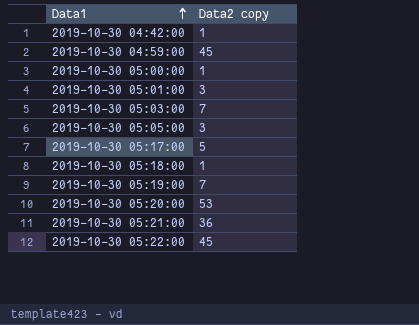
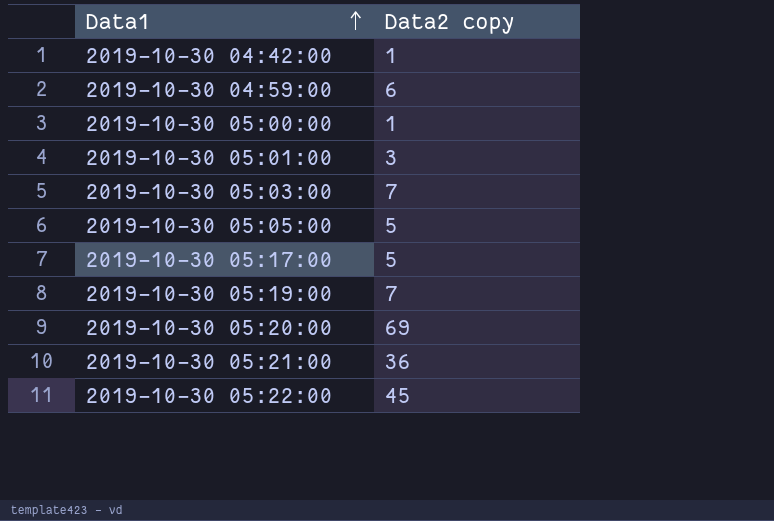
row 2019-10-30 05:18:00: 1 -> none
2019-10-30 04:59:00 | Data2 copy: 45 -> 6
2019-10-30 05:05:00 | Data2 copy: 3 -> 5
2019-10-30 05:20:00 | Data2 copy: 53 -> 69

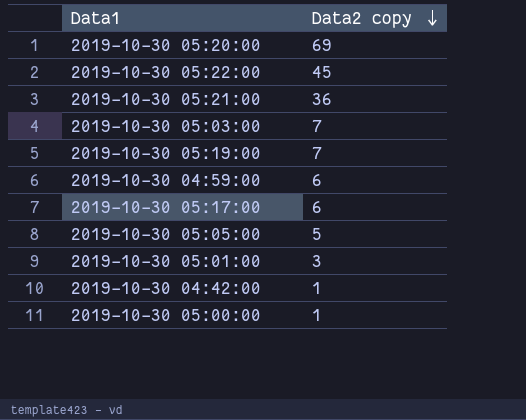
row order: Data1 ascending -> Data2 copy descending
2019-10-30 05:17:00 | Data2 copy: 5 -> 6

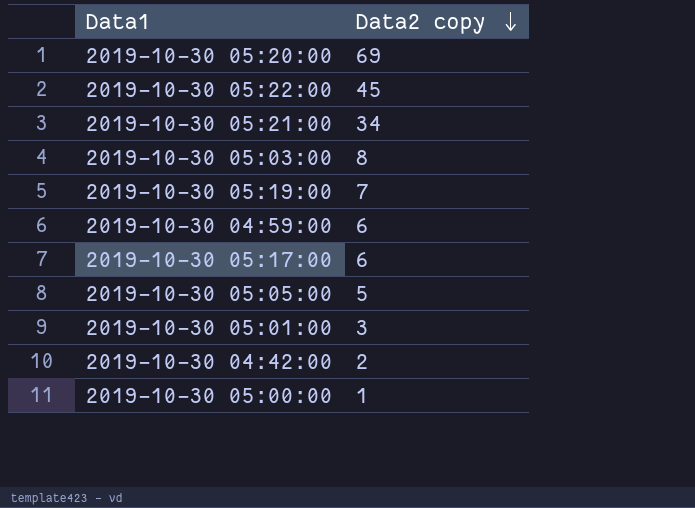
2019-10-30 05:21:00 | Data2 copy: 36 -> 34
2019-10-30 05:03:00 | Data2 copy: 7 -> 8
2019-10-30 04:42:00 | Data2 copy: 1 -> 2

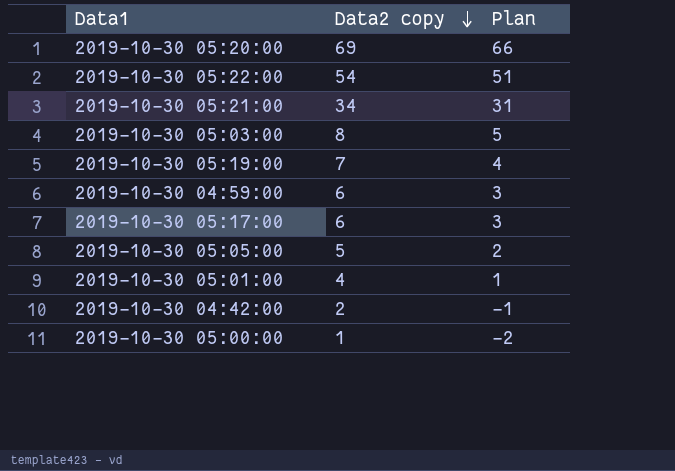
column Plan | formula: none -> [Data2 copy] - 3
2019-10-30 05:22:00 | Data2 copy: 45 -> 54
2019-10-30 05:01:00 | Data2 copy: 3 -> 4

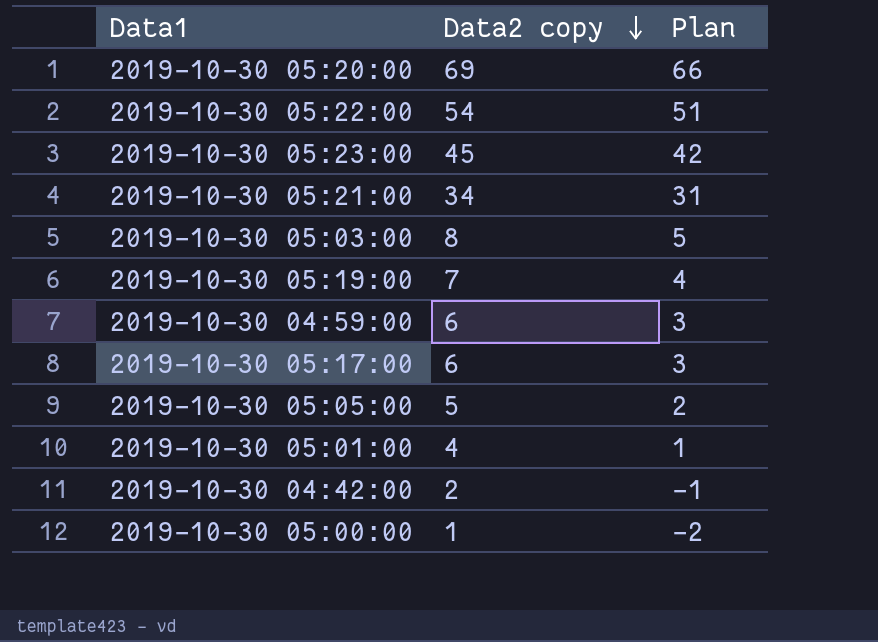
row 2019-10-30 05:23:00: none -> 45 | 42

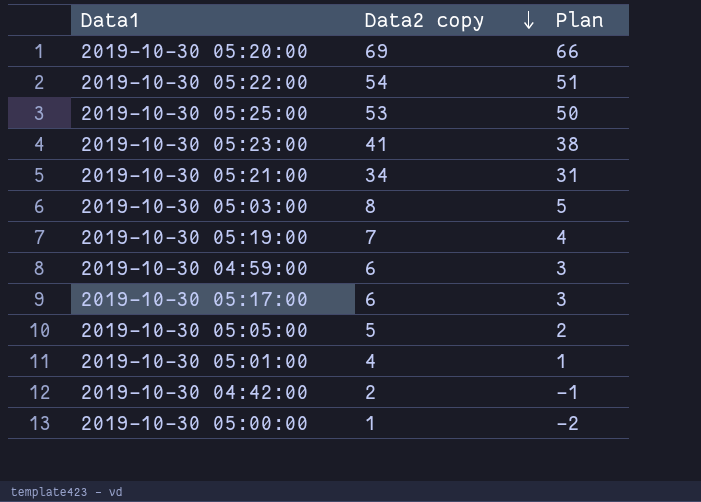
row 2019-10-30 05:25:00: none -> 53 | 50
2019-10-30 05:23:00 | Data2 copy: 45 -> 41
2019-10-30 05:23:00 | Plan: 42 -> 38

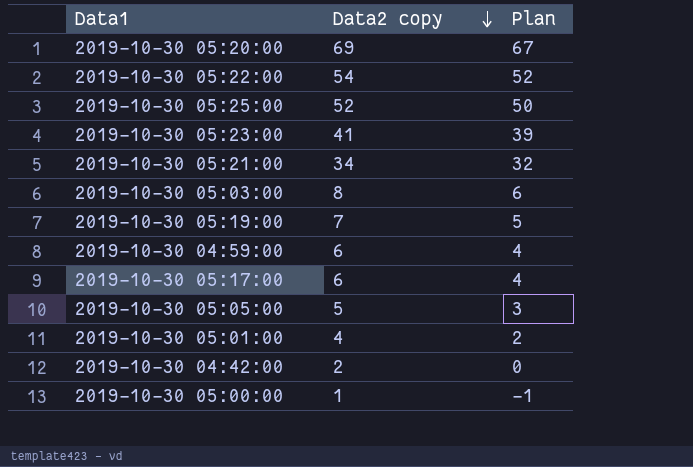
column Plan | formula: [Data2 copy] - 3 -> [Data2 copy] - 2
2019-10-30 05:25:00 | Data2 copy: 53 -> 52

